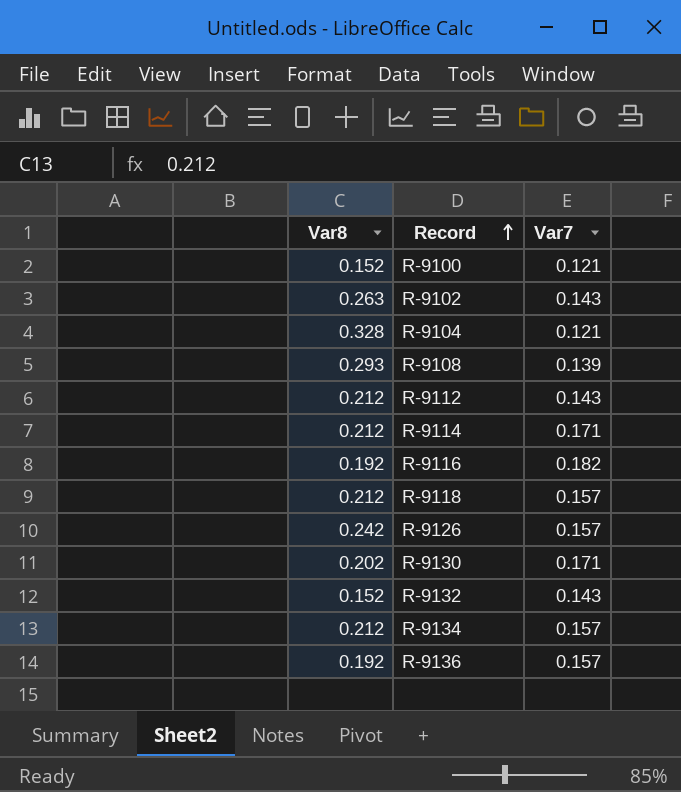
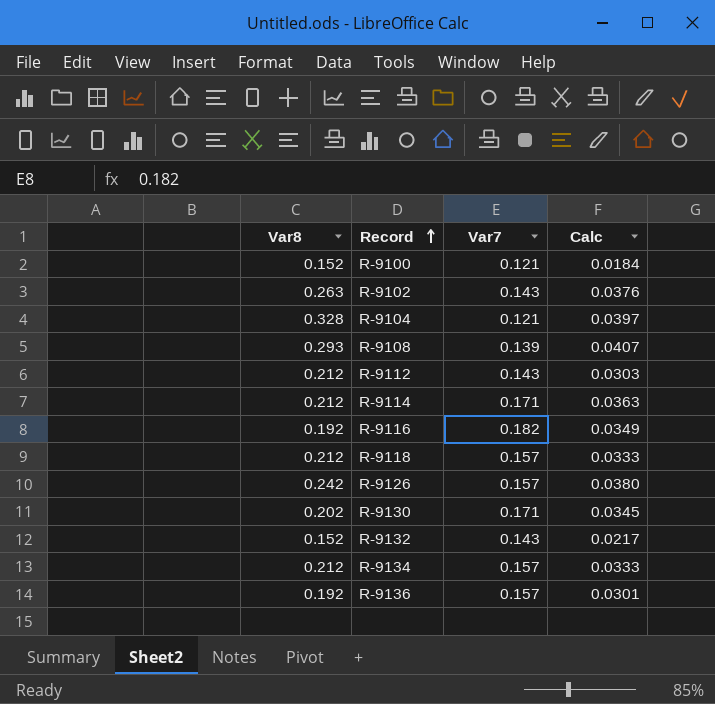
column Calc | formula: none -> [Var8] * [Var7]

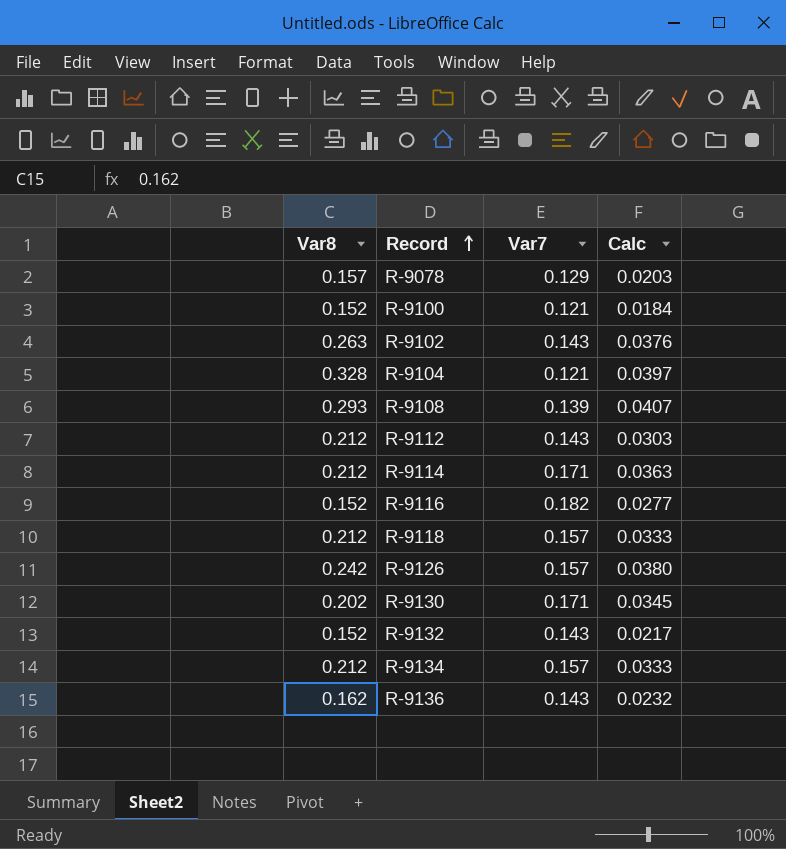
row R-9078: none -> 0.157 | 0.129 | 0.0203
R-9116 | Var8: 0.192 -> 0.152
R-9116 | Calc: 0.0349 -> 0.0277
R-9136 | Var8: 0.192 -> 0.162
R-9136 | Var7: 0.157 -> 0.143
R-9136 | Calc: 0.0301 -> 0.0232

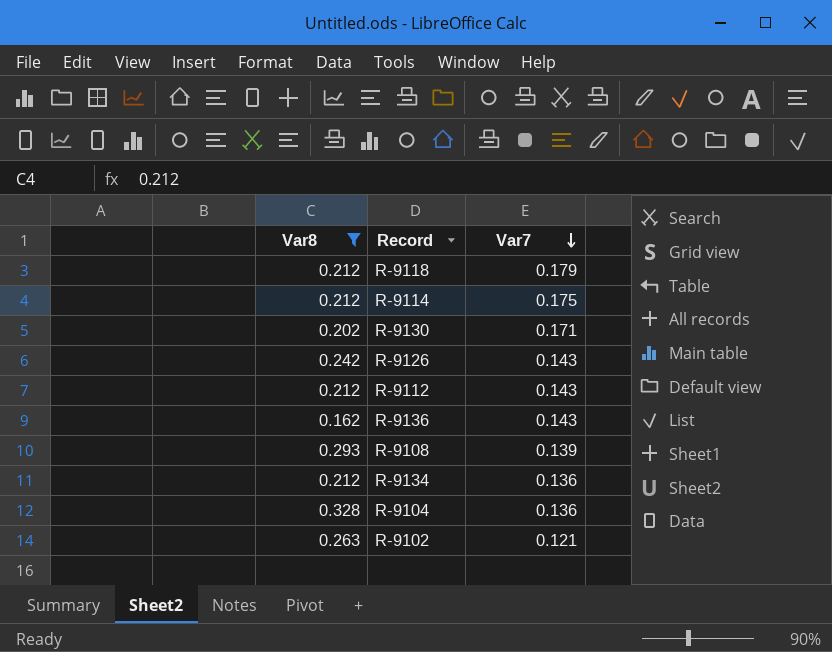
filter: none -> Var8 >= 0.162
row order: Record ascending -> Var7 descending
column Calc | formula: [Var8] * [Var7] -> none
R-9118 | Var7: 0.157 -> 0.179
R-9114 | Var7: 0.171 -> 0.175
R-9126 | Var7: 0.157 -> 0.143
R-9134 | Var7: 0.157 -> 0.136
R-9104 | Var7: 0.121 -> 0.136
R-9102 | Var7: 0.143 -> 0.121

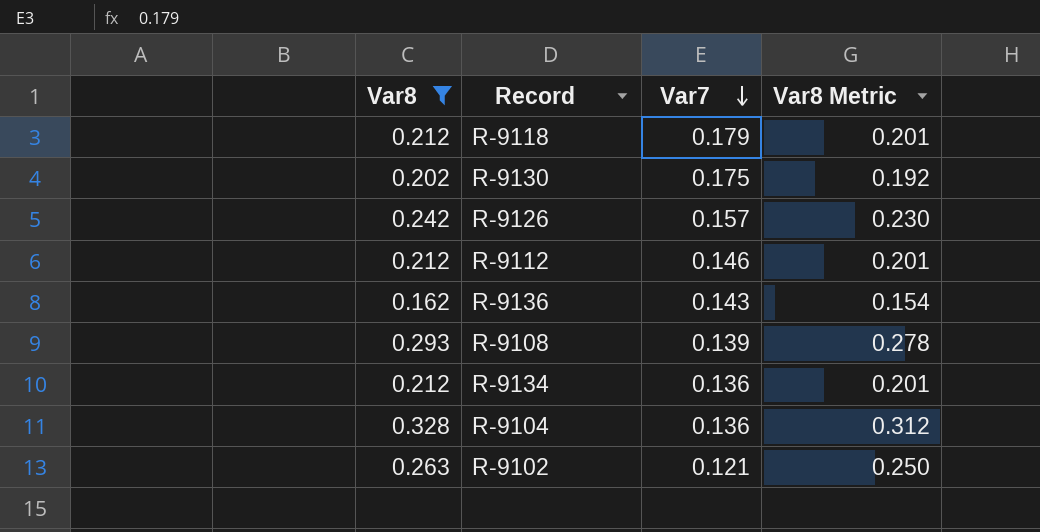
column Var8 Metric | formula: none -> [Var8] * 0.95
row R-9114: 0.212 | 0.175 -> none
R-9130 | Var7: 0.171 -> 0.175
R-9126 | Var7: 0.143 -> 0.157
R-9112 | Var7: 0.143 -> 0.146

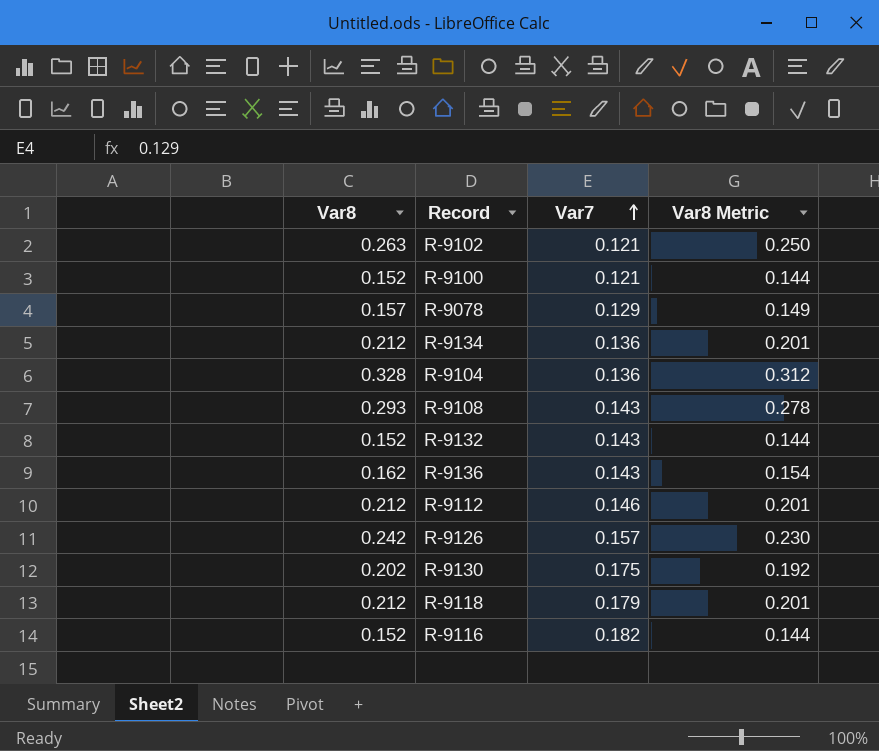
filter: Var8 >= 0.162 -> none
row order: Var7 descending -> Var7 ascending
R-9108 | Var7: 0.139 -> 0.143

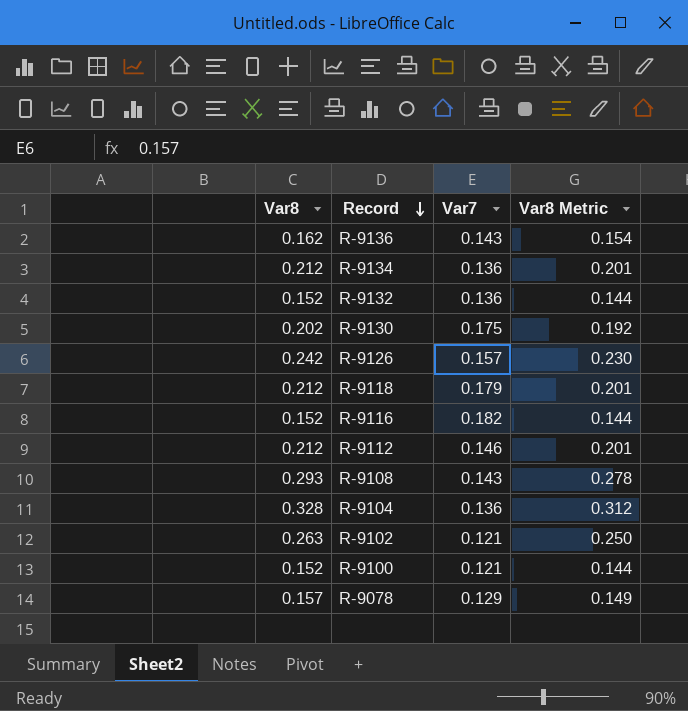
row order: Var7 ascending -> Record descending
R-9132 | Var7: 0.143 -> 0.136

